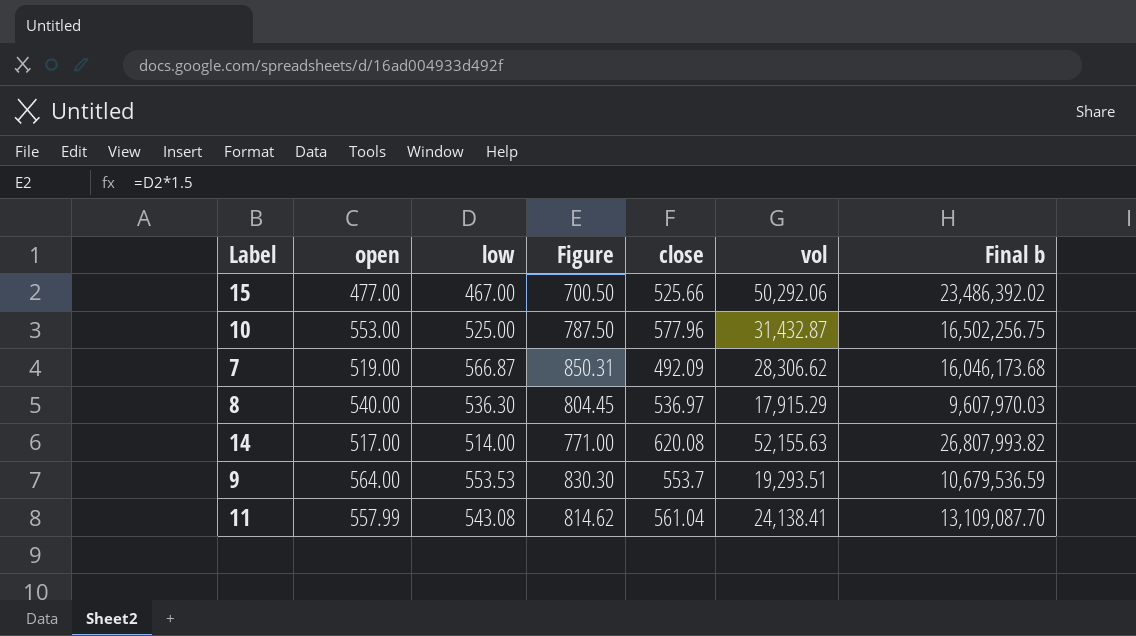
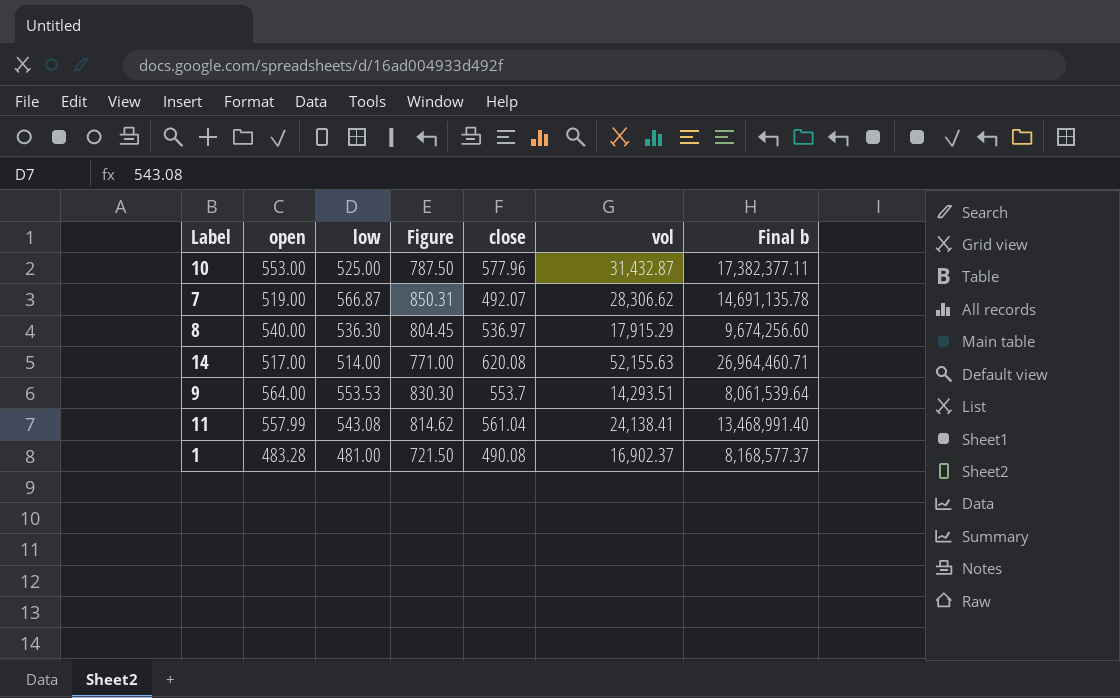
column Final b | formula: [low] * [vol] -> [open] * [vol]
row 15: 477.00 | 467.00 | 700.50 | 525.66 | 50,292.06 | 23,486,392.02 -> none
7 | close: 492.09 -> 492.07
9 | vol: 19,293.51 -> 14,293.51
row 1: none -> 483.28 | 481.00 | 721.50 | 490.08 | 16,902.37 | 8,168,577.37

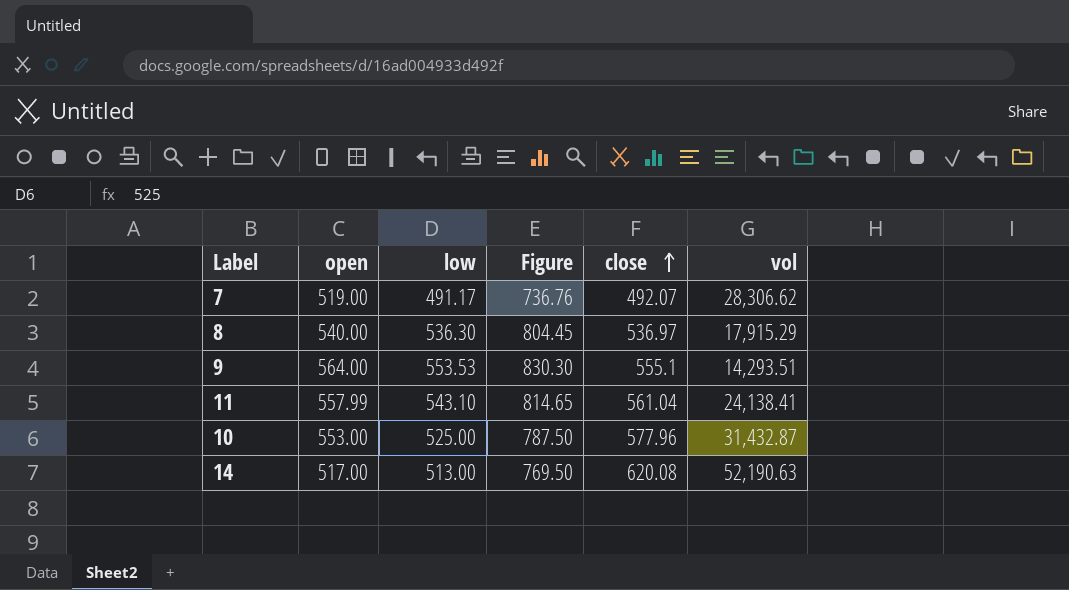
row order: none -> close ascending
column Final b | formula: [open] * [vol] -> none
row 1: 483.28 | 481.00 | 721.50 | 490.08 | 16,902.37 | 8,168,577.37 -> none
7 | low: 566.87 -> 491.17
7 | Figure: 850.31 -> 736.76
9 | close: 553.7 -> 555.1
11 | low: 543.08 -> 543.10
11 | Figure: 814.62 -> 814.65
14 | low: 514.00 -> 513.00
14 | Figure: 771.00 -> 769.50
14 | vol: 52,155.63 -> 52,190.63

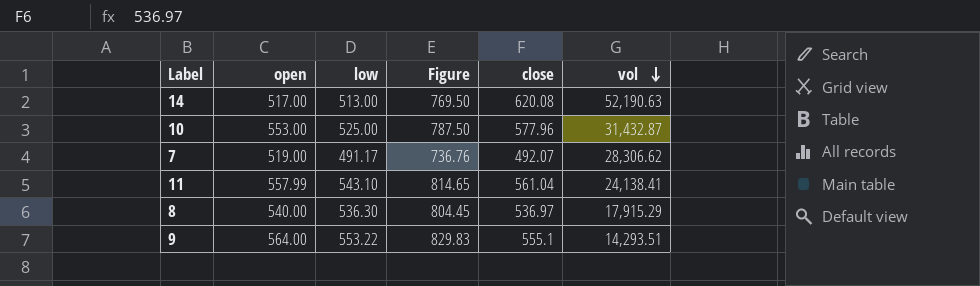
row order: close ascending -> vol descending
9 | low: 553.53 -> 553.22
9 | Figure: 830.30 -> 829.83

